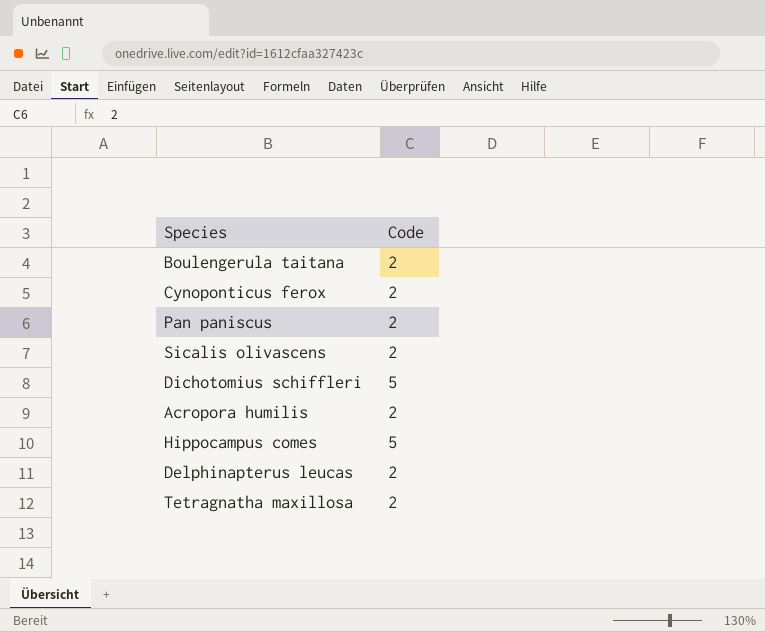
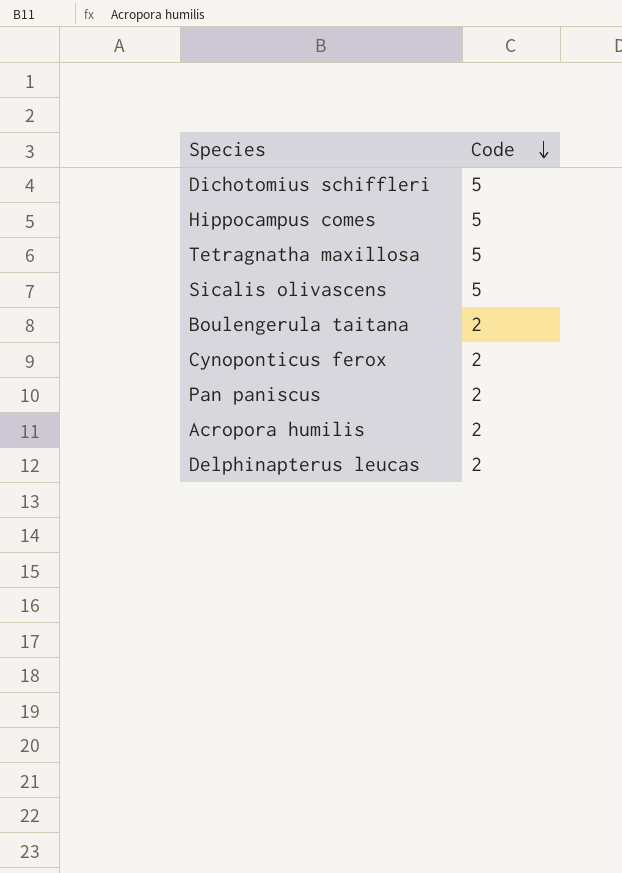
row order: none -> Code descending
Tetragnatha maxillosa | Code: 2 -> 5
Sicalis olivascens | Code: 2 -> 5

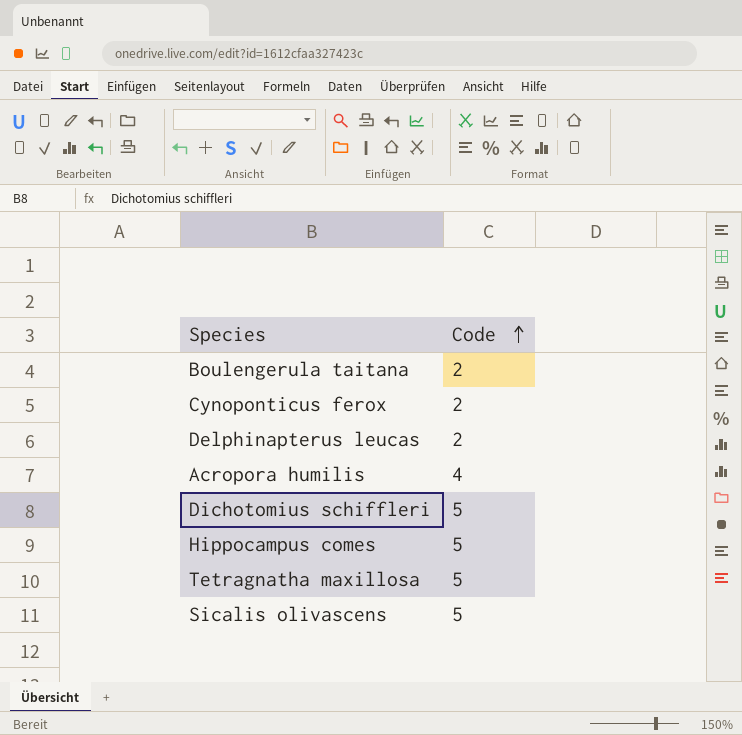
row order: Code descending -> Code ascending
row Pan paniscus: 2 -> none
Acropora humilis | Code: 2 -> 4

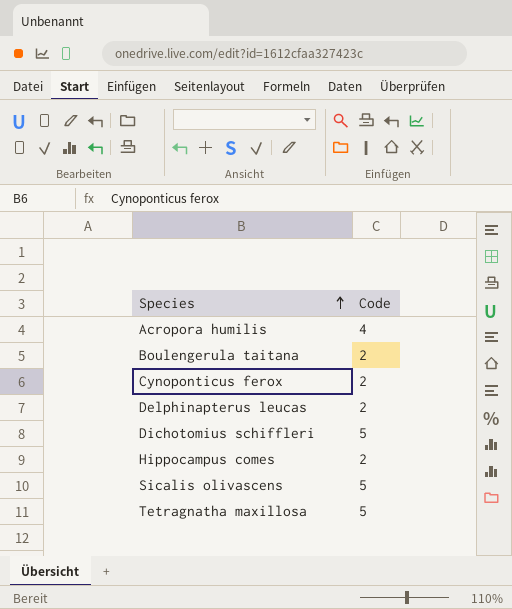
row order: Code ascending -> Species ascending
Hippocampus comes | Code: 5 -> 2

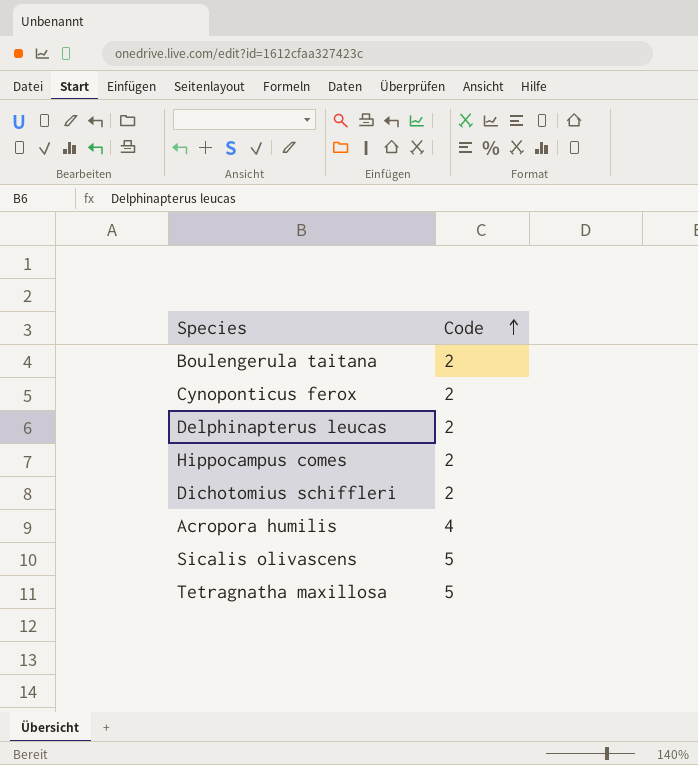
row order: Species ascending -> Code ascending
Dichotomius schiffleri | Code: 5 -> 2

